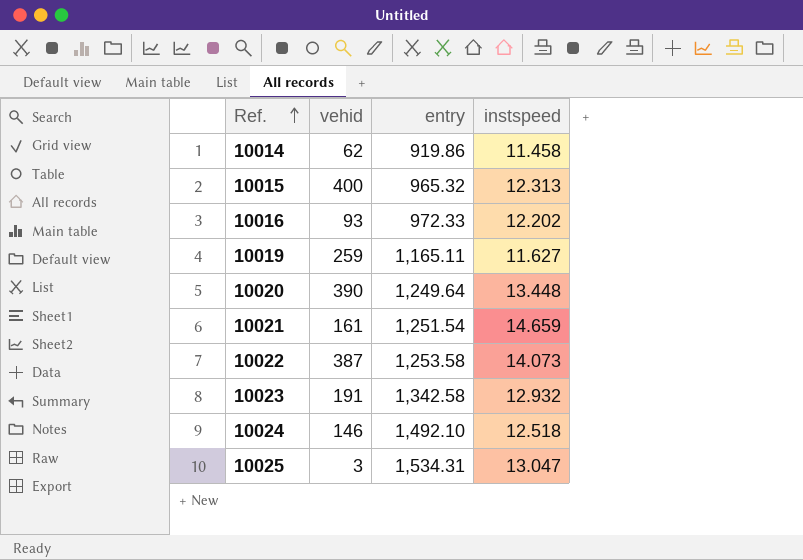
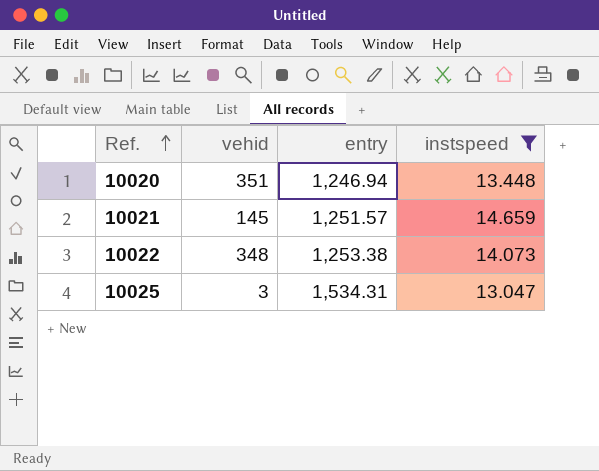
filter: none -> instspeed >= 13.047
10020 | vehid: 390 -> 351
10020 | entry: 1,249.64 -> 1,246.94
10021 | vehid: 161 -> 145
10021 | entry: 1,251.54 -> 1,251.57
10022 | vehid: 387 -> 348
10022 | entry: 1,253.58 -> 1,253.38

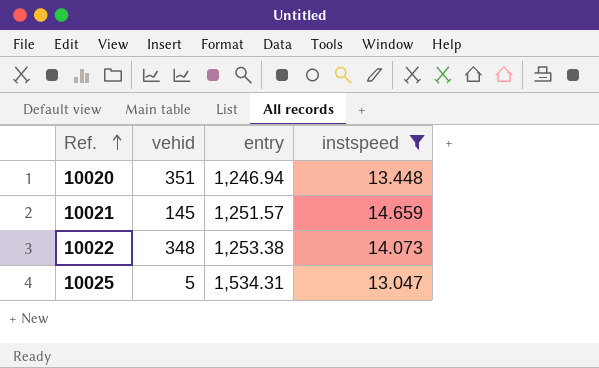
10025 | vehid: 3 -> 5

